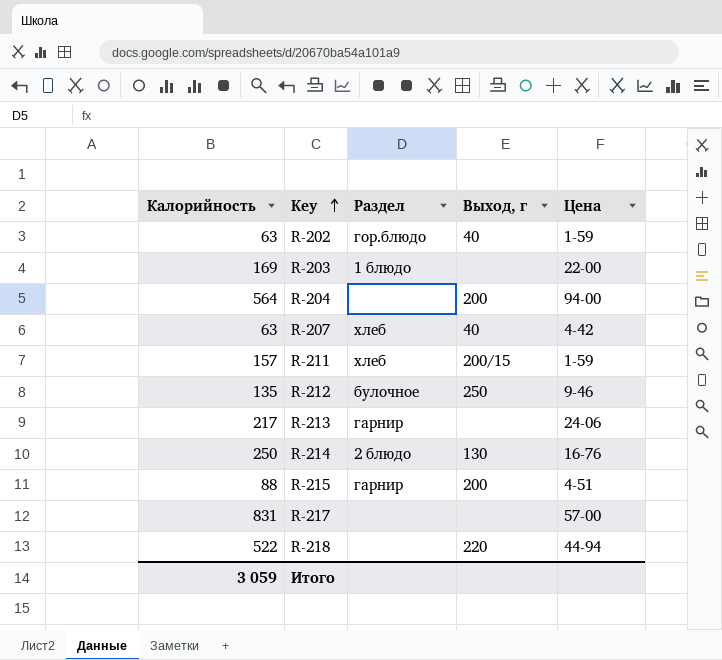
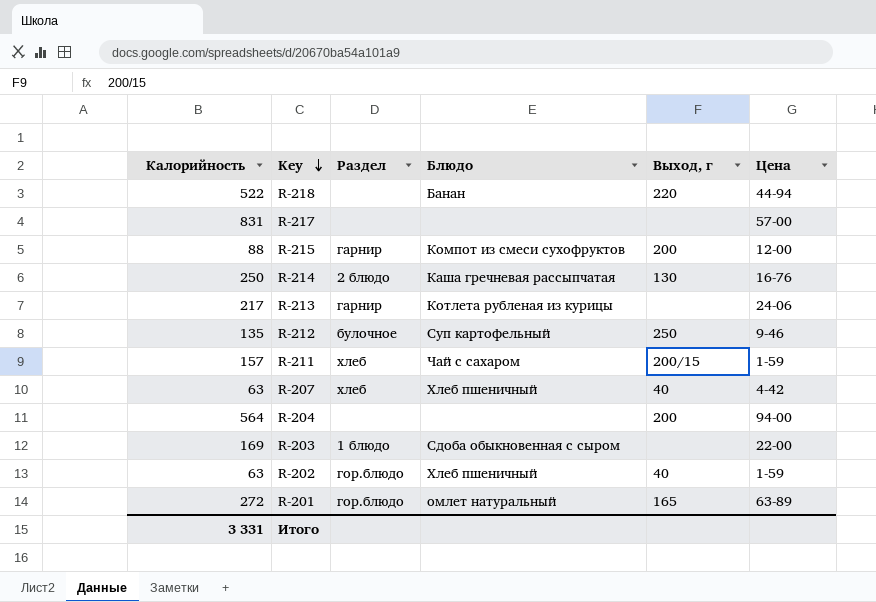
row order: Key ascending -> Key descending
column Блюдо | position: none -> 4
R-215 | Цена: 4-51 -> 12-00
row R-201: none -> 272 | гор.блюдо | омлет натуральный | 165 | 63-89
Итого | Калорийность: 3 059 -> 3 331

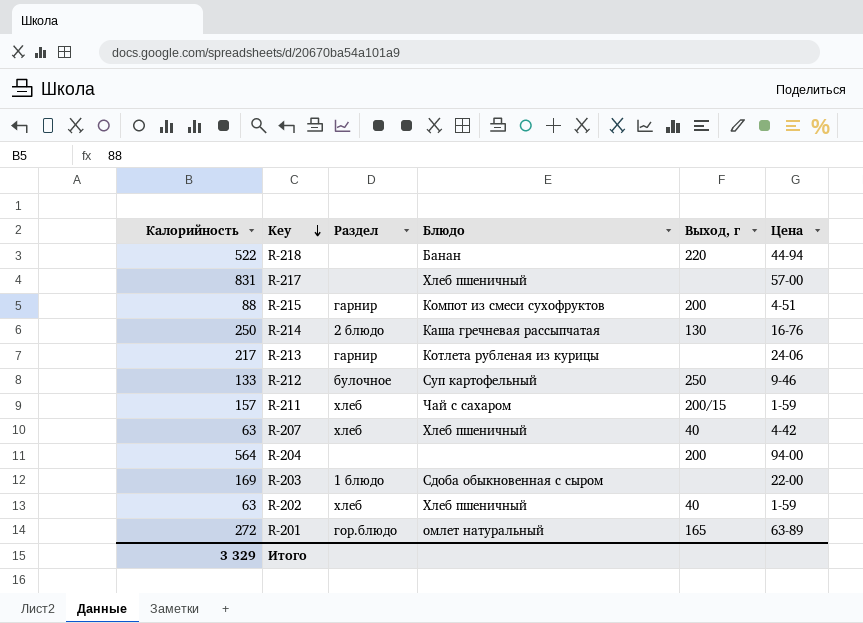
R-217 | Блюдо: none -> Хлеб пшеничный
R-215 | Цена: 12-00 -> 4-51
R-212 | Калорийность: 135 -> 133
R-202 | Раздел: гор.блюдо -> хлеб
Итого | Калорийность: 3 331 -> 3 329

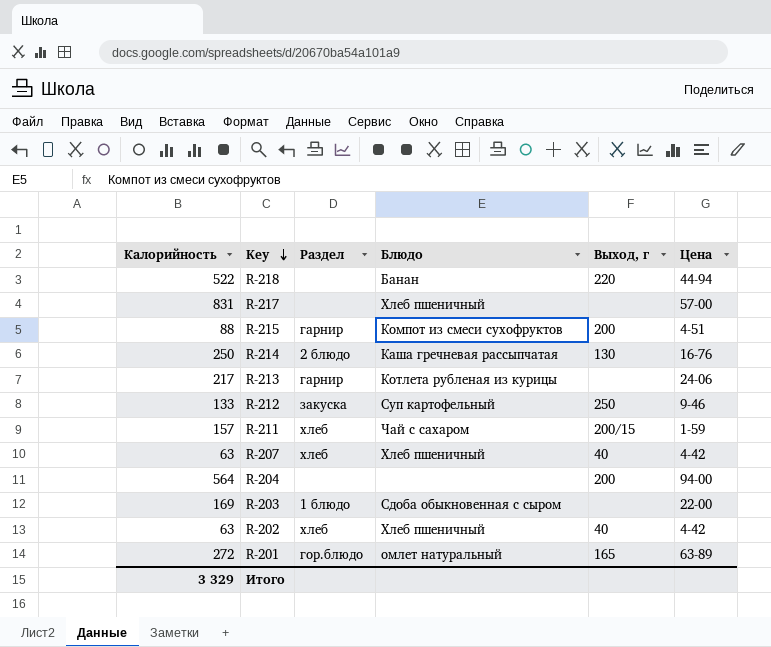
R-212 | Раздел: булочное -> закуска
R-202 | Цена: 1-59 -> 4-42

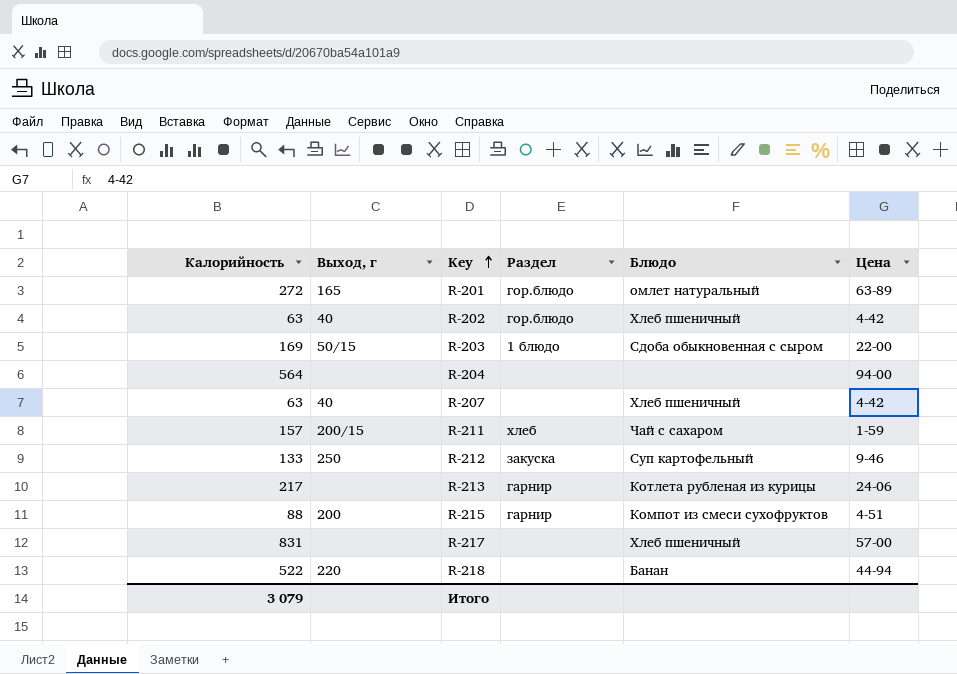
row order: Key descending -> Key ascending
column Выход, г | position: 5 -> 2
row R-214: 250 | 2 блюдо | Каша гречневая рассыпчатая | 130 | 16-76 -> none
R-202 | Раздел: хлеб -> гор.блюдо
R-203 | Выход, г: none -> 50/15
R-204 | Выход, г: 200 -> none
R-207 | Раздел: хлеб -> none
Итого | Калорийность: 3 329 -> 3 079

